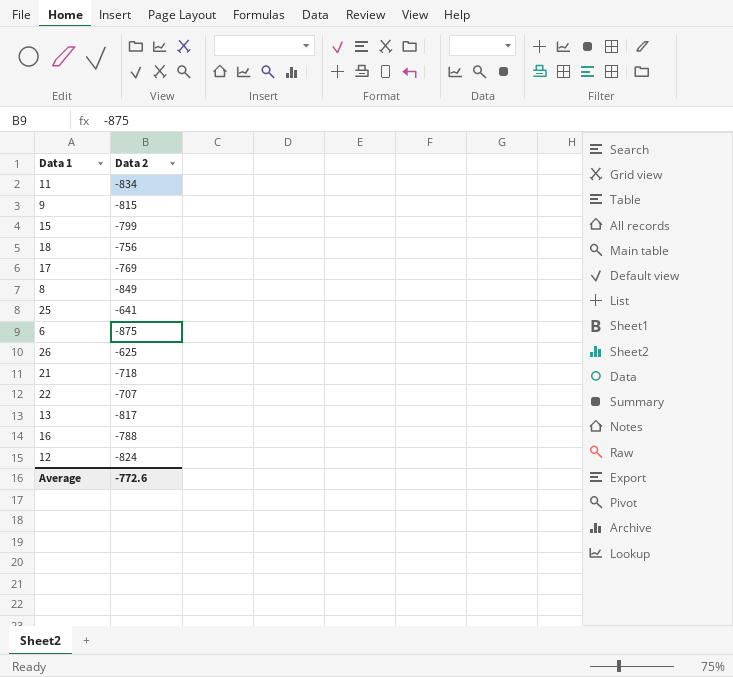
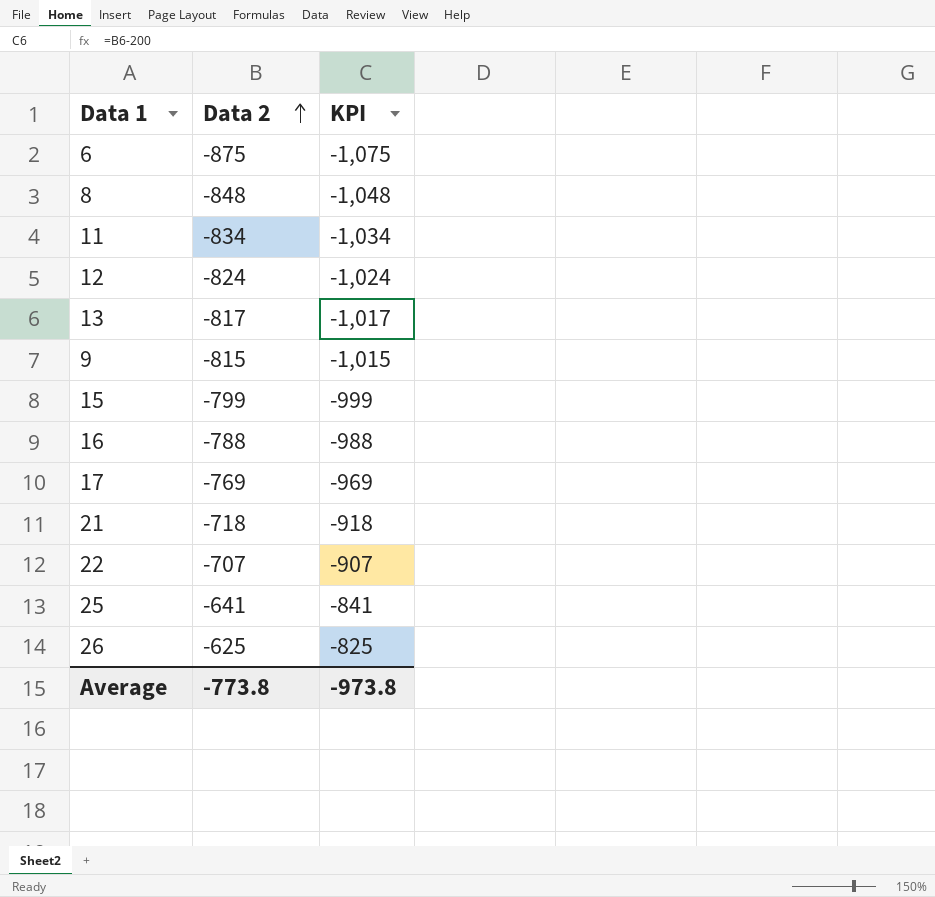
row order: none -> Data 2 ascending
column KPI | formula: none -> [Data 2] - 200
row 18: -756 -> none
8 | Data 2: -849 -> -848
Average | Data 2: -772.6 -> -773.8

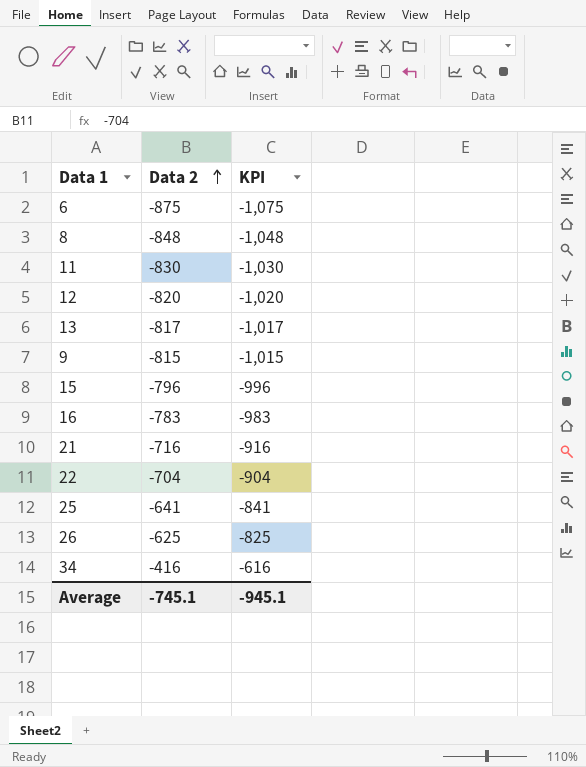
row 17: -769 | -969 -> none
11 | Data 2: -834 -> -830
11 | KPI: -1,034 -> -1,030
12 | Data 2: -824 -> -820
12 | KPI: -1,024 -> -1,020
15 | Data 2: -799 -> -796
15 | KPI: -999 -> -996
16 | Data 2: -788 -> -783
16 | KPI: -988 -> -983
21 | Data 2: -718 -> -716
21 | KPI: -918 -> -916
22 | Data 2: -707 -> -704
22 | KPI: -907 -> -904
row 34: none -> -416 | -616
Average | Data 2: -773.8 -> -745.1
Average | KPI: -973.8 -> -945.1

